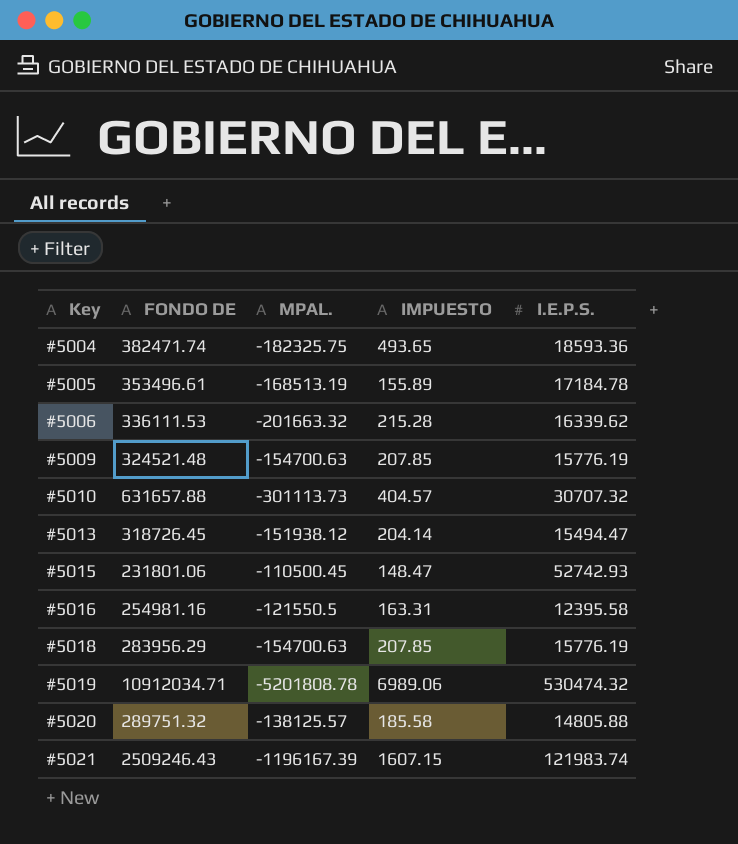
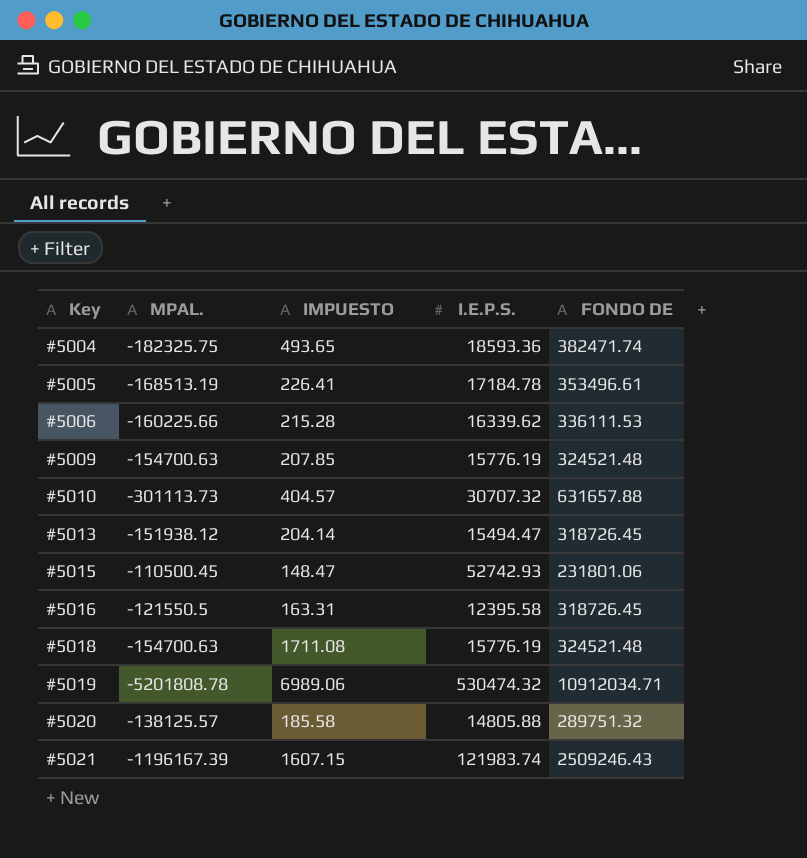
column FONDO DE | position: 2 -> 5
#5005 | IMPUESTO: 155.89 -> 226.41
#5006 | MPAL.: -201663.32 -> -160225.66
#5016 | FONDO DE: 254981.16 -> 318726.45
#5018 | IMPUESTO: 207.85 -> 1711.08
#5018 | FONDO DE: 283956.29 -> 324521.48

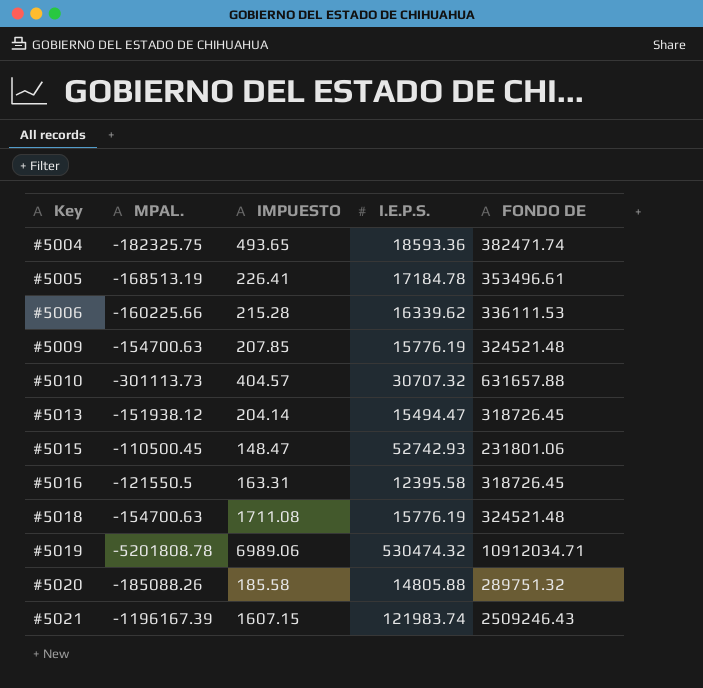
#5020 | MPAL.: -138125.57 -> -185088.26

